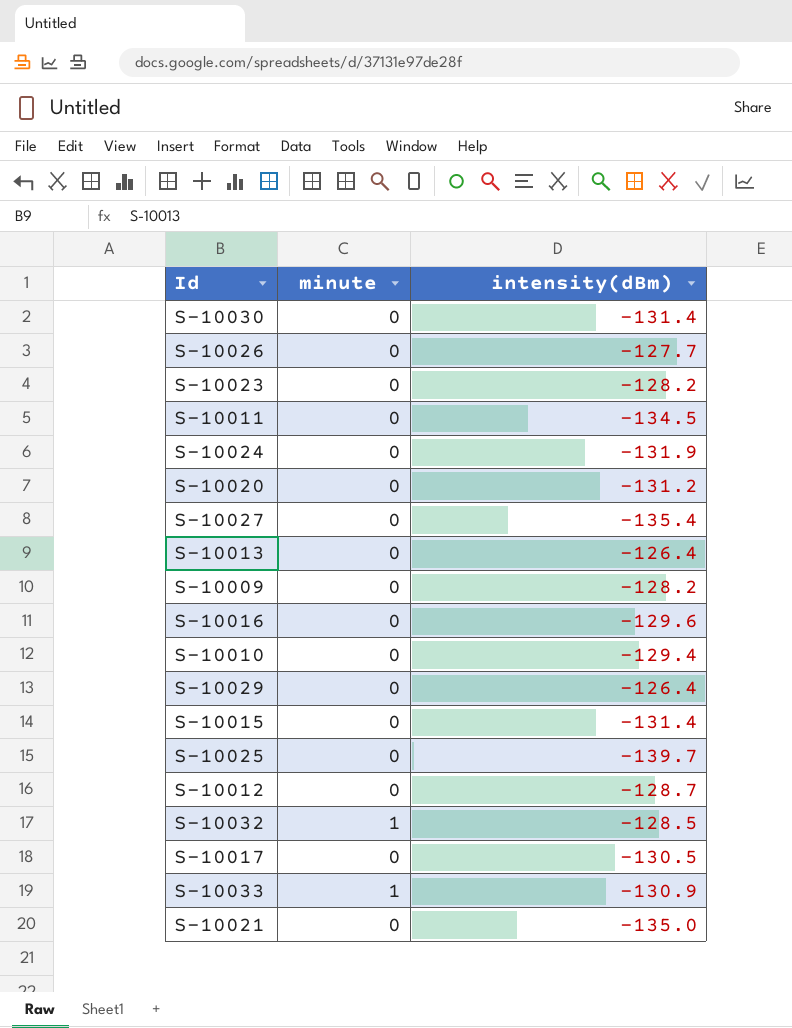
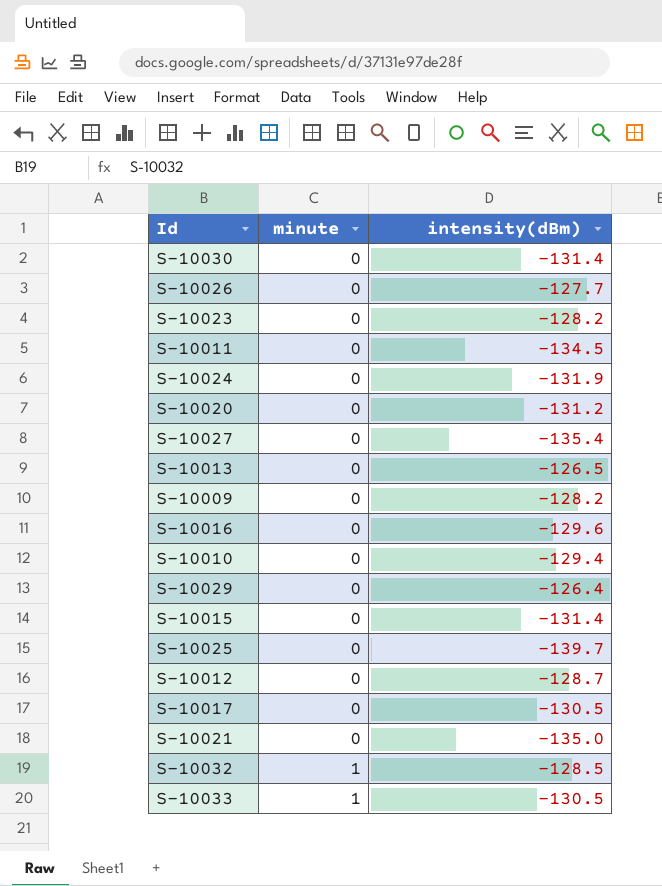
row order: none -> minute ascending
S-10013 | intensity(dBm): -126.4 -> -126.5
S-10033 | intensity(dBm): -130.9 -> -130.5

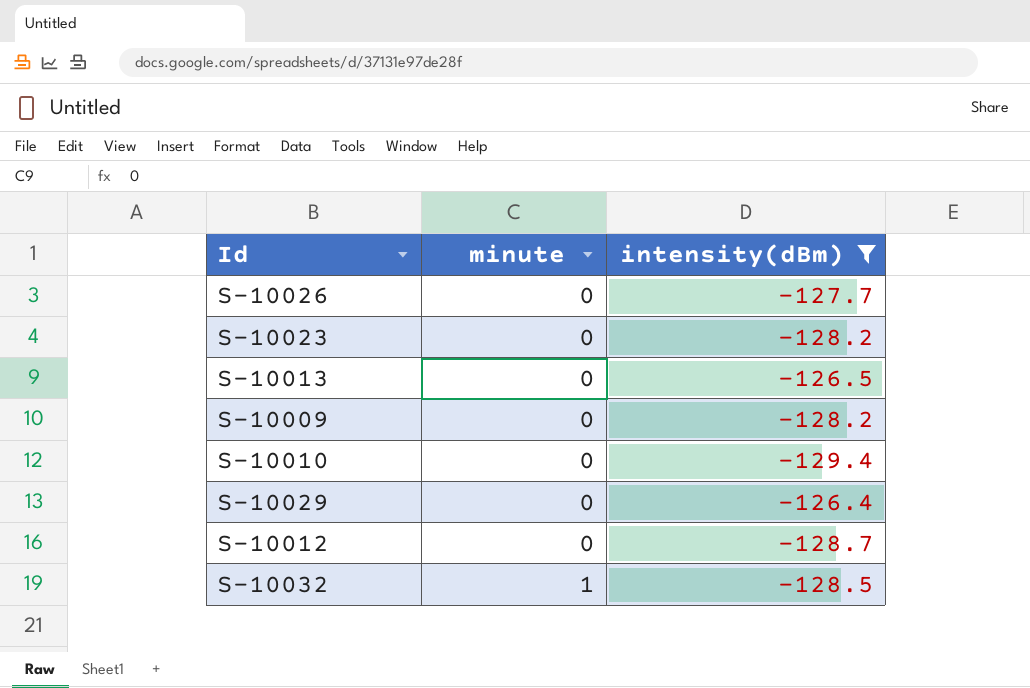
filter: none -> intensity(dBm) >= -129.4

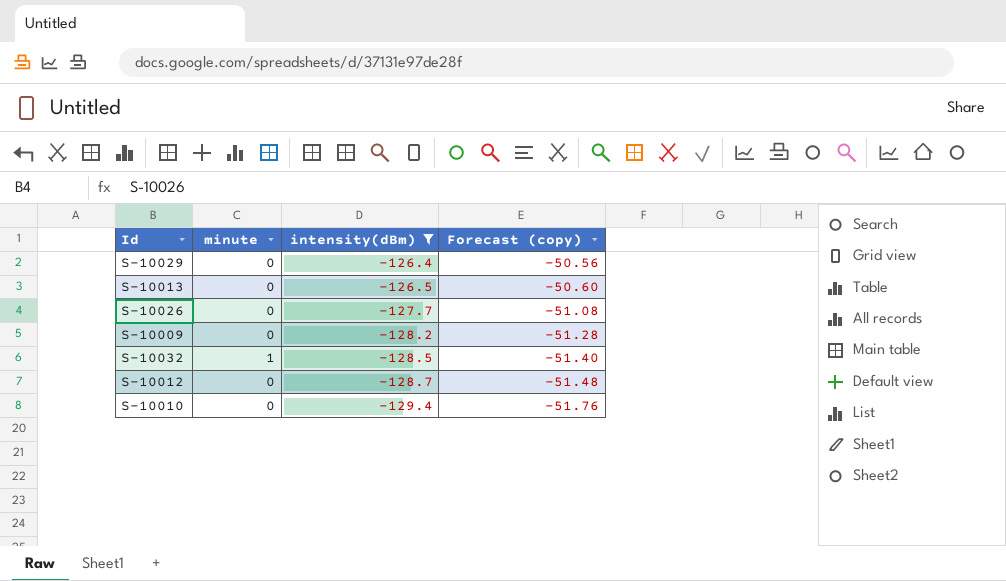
row order: minute ascending -> intensity(dBm) descending
column Forecast (copy) | formula: none -> [intensity(dBm)] * 0.4
row S-10023: 0 | -128.2 -> none

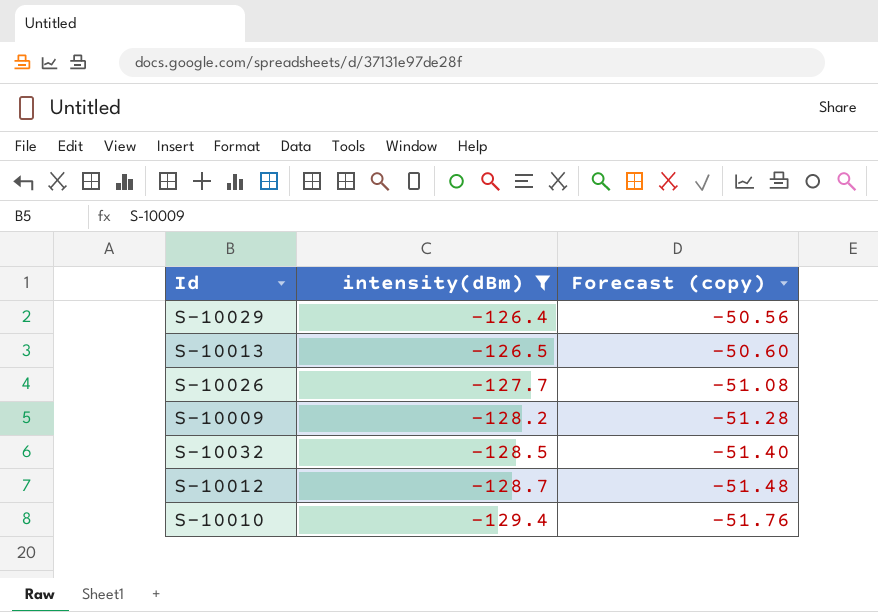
column minute | position: 2 -> none

